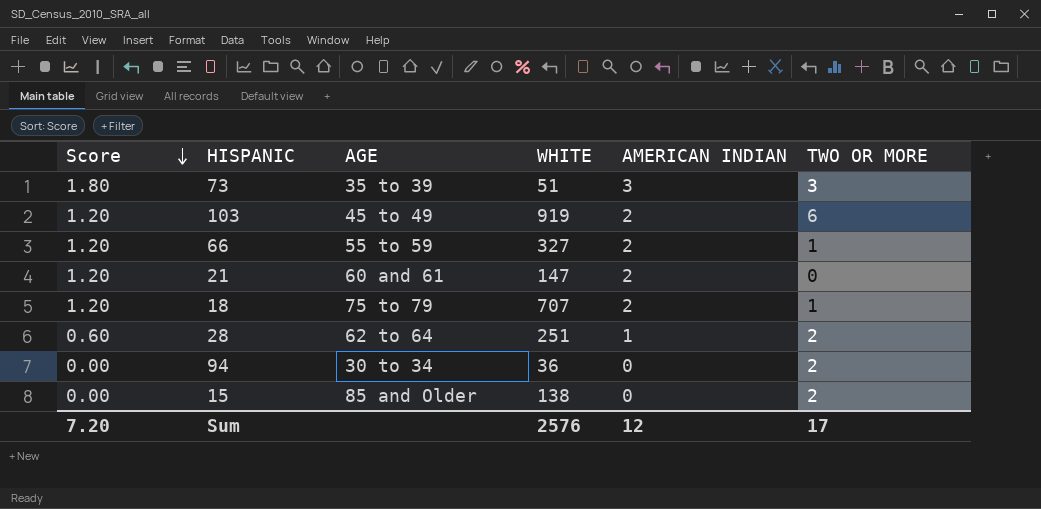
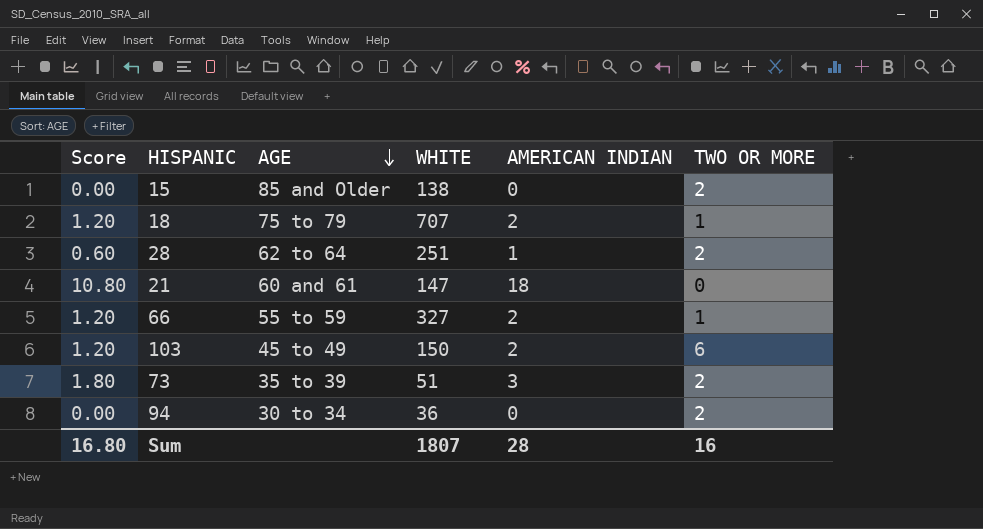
row order: Score descending -> AGE descending
21 | Score: 1.20 -> 10.80
21 | AMERICAN INDIAN: 2 -> 18
103 | WHITE: 919 -> 150
73 | TWO OR MORE: 3 -> 2
Sum | Score: 7.20 -> 16.80
Sum | WHITE: 2576 -> 1807
Sum | AMERICAN INDIAN: 12 -> 28
Sum | TWO OR MORE: 17 -> 16

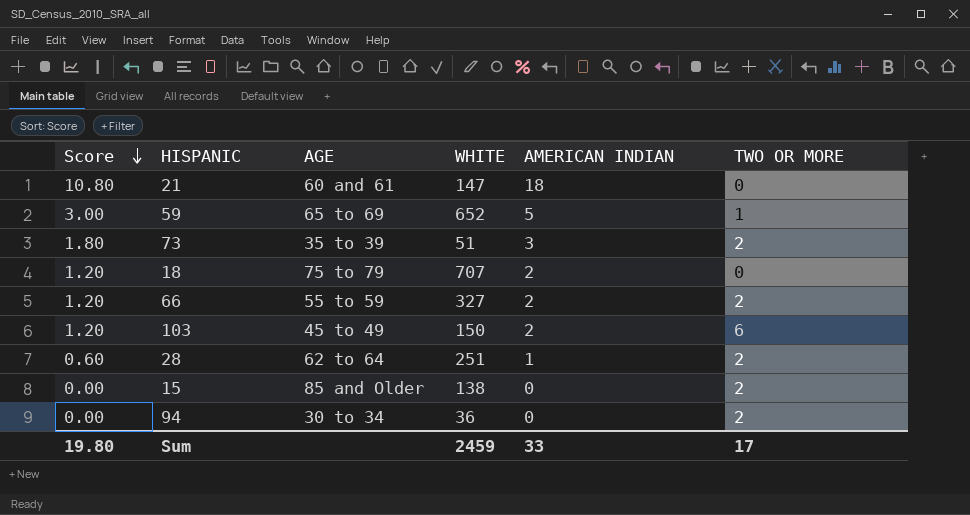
row order: AGE descending -> Score descending
row 59: none -> 3.00 | 65 to 69 | 652 | 5 | 1
18 | TWO OR MORE: 1 -> 0
66 | TWO OR MORE: 1 -> 2
Sum | Score: 16.80 -> 19.80
Sum | WHITE: 1807 -> 2459
Sum | AMERICAN INDIAN: 28 -> 33
Sum | TWO OR MORE: 16 -> 17

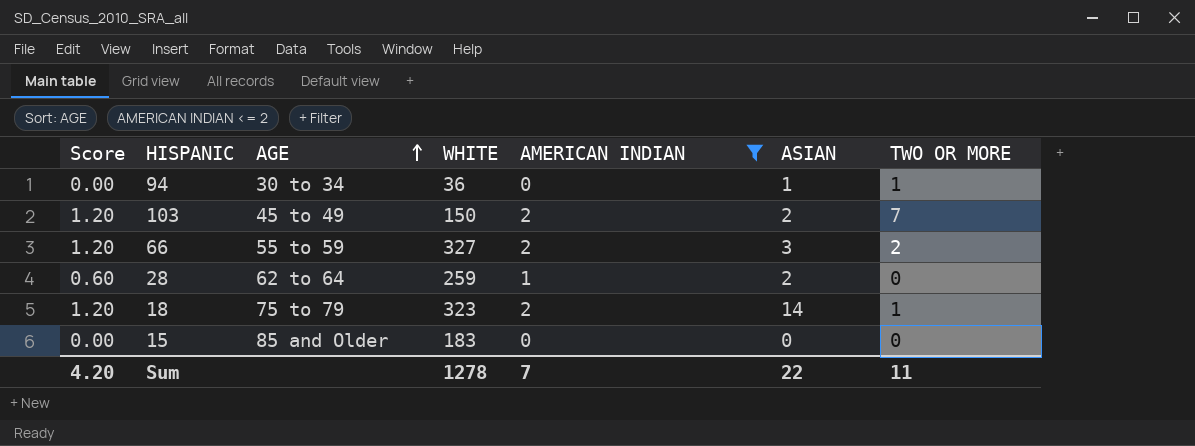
filter: none -> AMERICAN INDIAN <= 2
row order: Score descending -> AGE ascending
column ASIAN | position: none -> 6
94 | TWO OR MORE: 2 -> 1
103 | TWO OR MORE: 6 -> 7
28 | WHITE: 251 -> 259
28 | TWO OR MORE: 2 -> 0
18 | WHITE: 707 -> 323
18 | TWO OR MORE: 0 -> 1
15 | WHITE: 138 -> 183
15 | TWO OR MORE: 2 -> 0
Sum | Score: 19.80 -> 4.20
Sum | WHITE: 2459 -> 1278
Sum | AMERICAN INDIAN: 33 -> 7
Sum | TWO OR MORE: 17 -> 11

